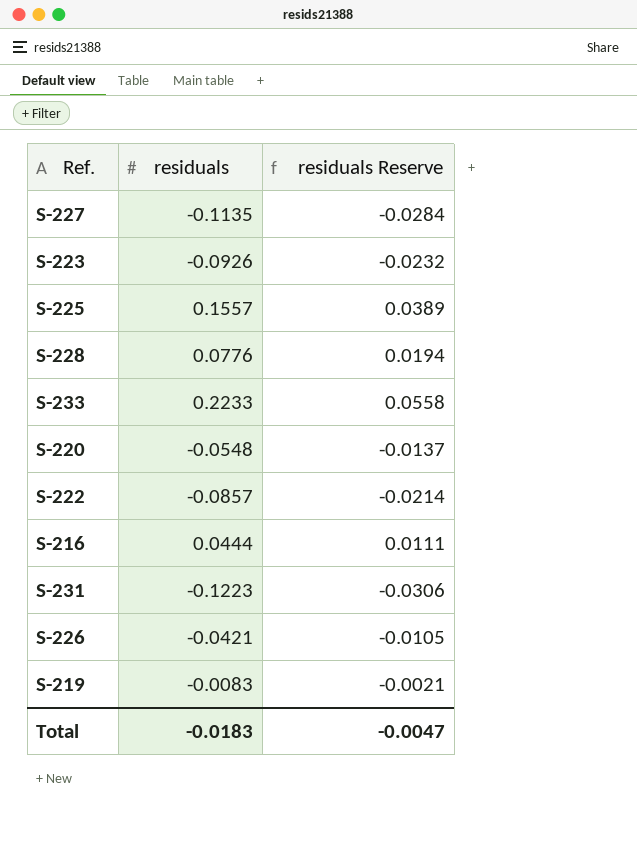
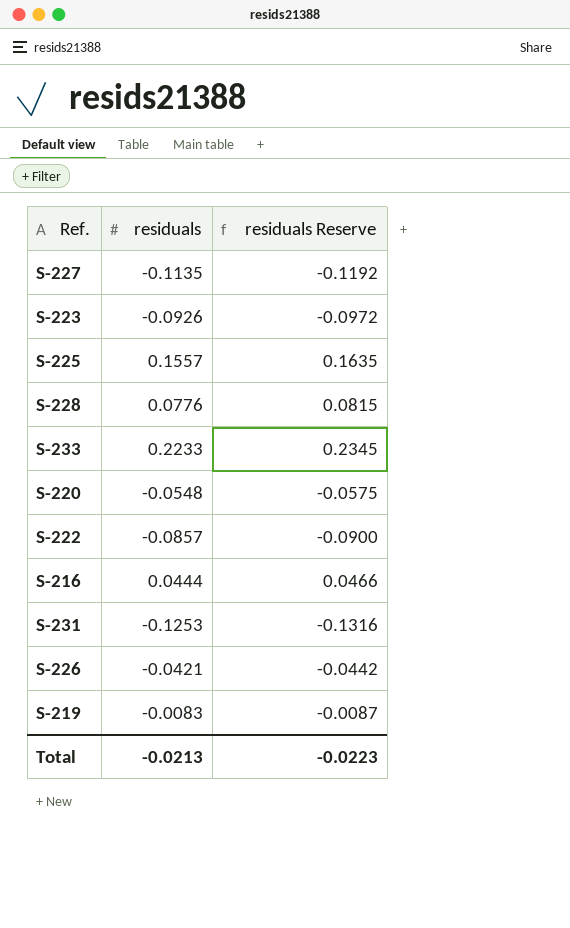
column residuals Reserve | formula: [residuals] * 0.25 -> [residuals] * 1.05
S-231 | residuals: -0.1223 -> -0.1253
Total | residuals: -0.0183 -> -0.0213
Total | residuals Reserve: -0.0047 -> -0.0223

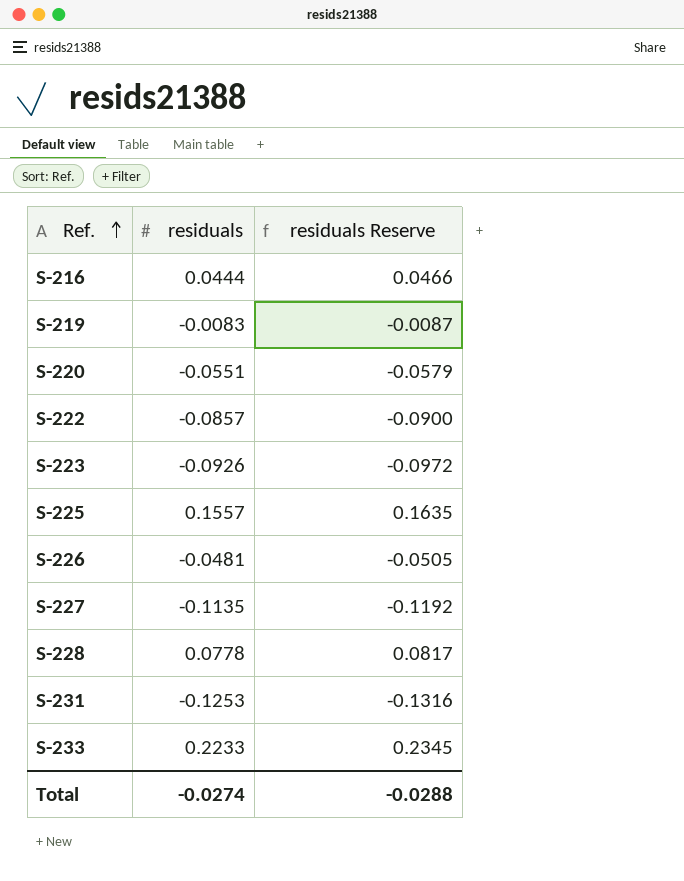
row order: none -> Ref. ascending
S-220 | residuals: -0.0548 -> -0.0551
S-220 | residuals Reserve: -0.0575 -> -0.0579
S-226 | residuals: -0.0421 -> -0.0481
S-226 | residuals Reserve: -0.0442 -> -0.0505
S-228 | residuals: 0.0776 -> 0.0778
S-228 | residuals Reserve: 0.0815 -> 0.0817
Total | residuals: -0.0213 -> -0.0274
Total | residuals Reserve: -0.0223 -> -0.0288

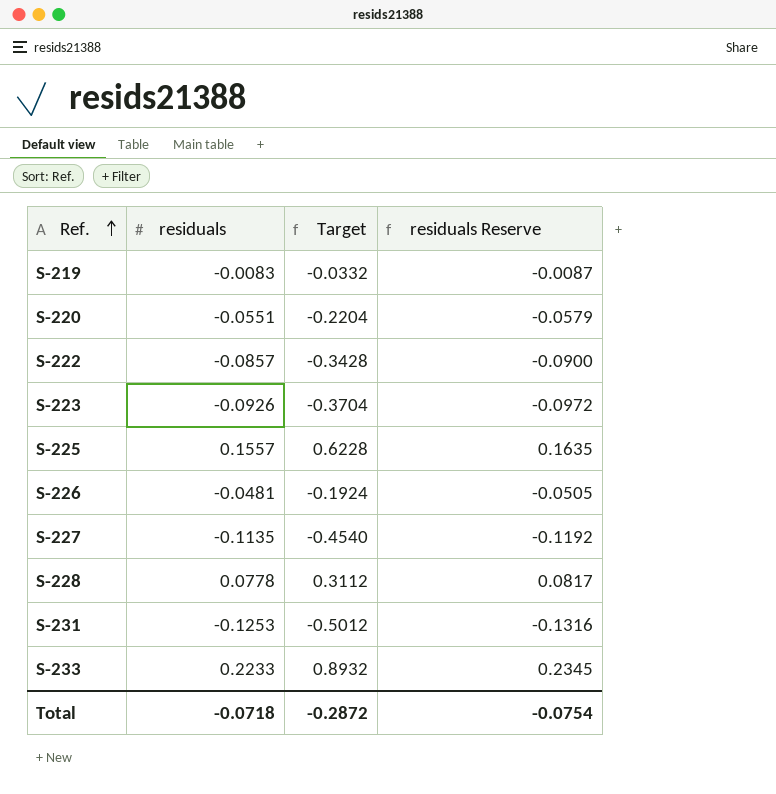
column Target | formula: none -> [residuals] * 4
row S-216: 0.0444 | 0.0466 -> none
Total | residuals: -0.0274 -> -0.0718
Total | residuals Reserve: -0.0288 -> -0.0754

